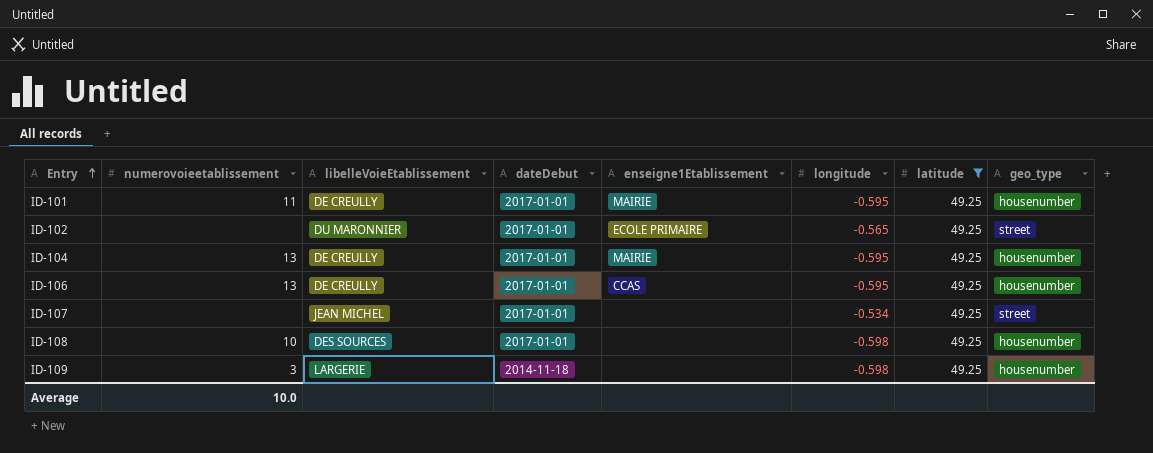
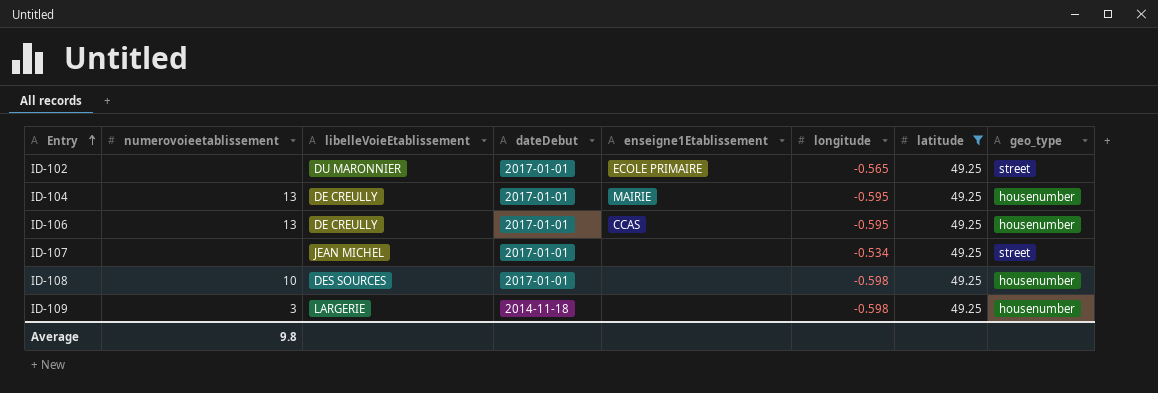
row ID-101: 11 | DE CREULLY | 2017-01-01 | MAIRIE | -0.595 | 49.25 | housenumber -> none
Average | numerovoieetablissement: 10.0 -> 9.8

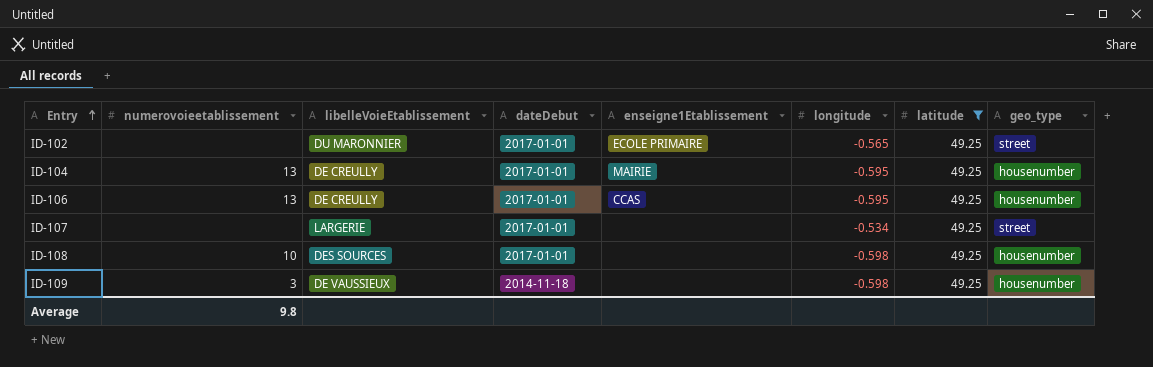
ID-107 | libelleVoieEtablissement: JEAN MICHEL -> LARGERIE
ID-109 | libelleVoieEtablissement: LARGERIE -> DE VAUSSIEUX

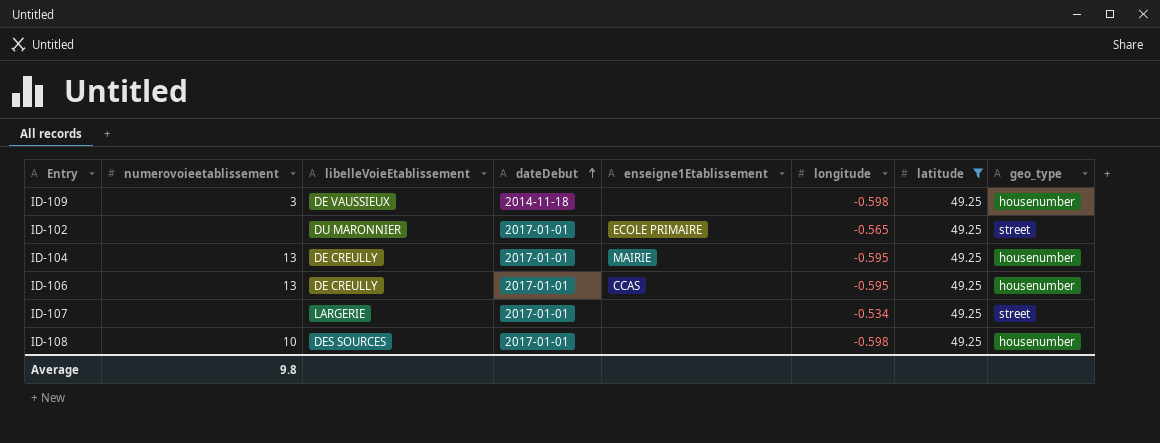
row order: Entry ascending -> dateDebut ascending

